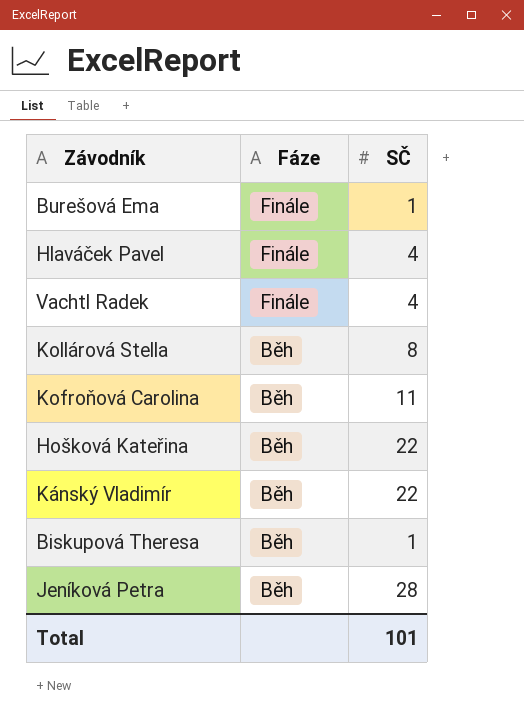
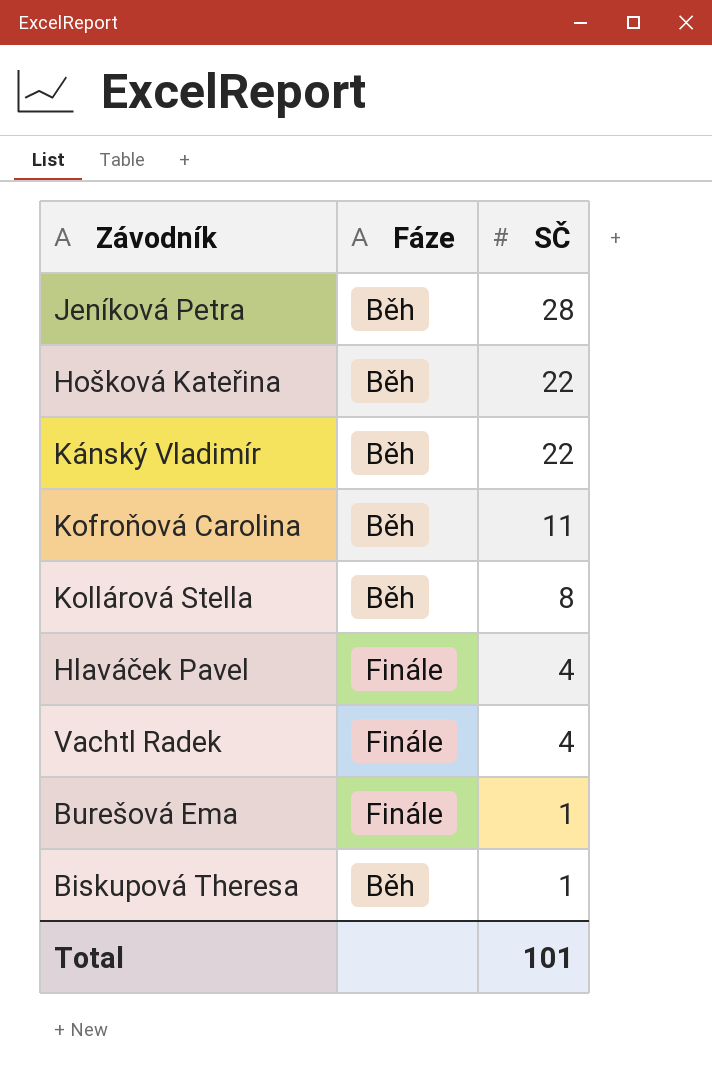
row order: Fáze descending -> SČ descending

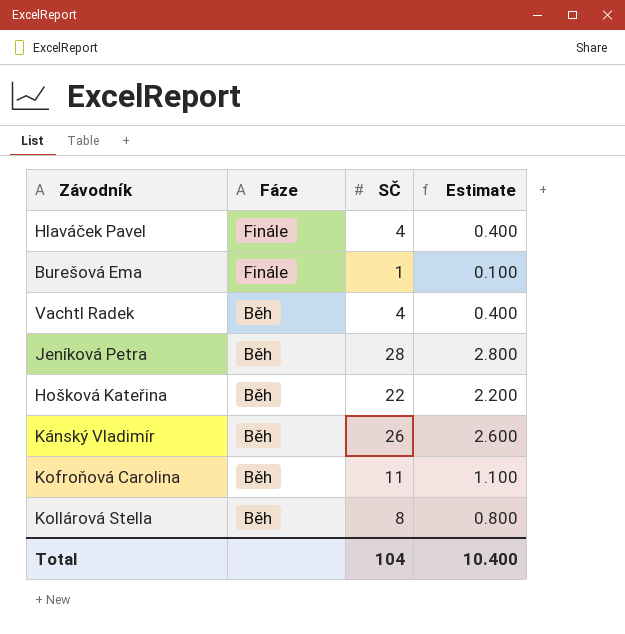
row order: SČ descending -> Fáze descending
column Estimate | formula: none -> [SČ] * 0.1
row Biskupová Theresa: Běh | 1 -> none
Vachtl Radek | Fáze: Finále -> Běh
Kánský Vladimír | SČ: 22 -> 26
Total | SČ: 101 -> 104

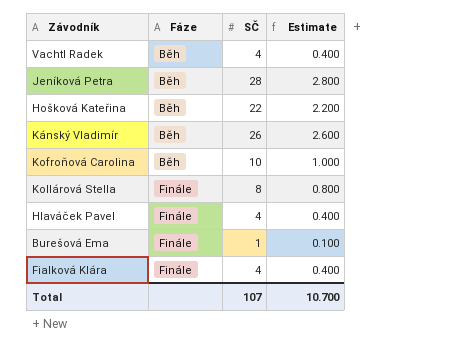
row order: Fáze descending -> Fáze ascending
Kofroňová Carolina | SČ: 11 -> 10
Kofroňová Carolina | Estimate: 1.100 -> 1.000
Kollárová Stella | Fáze: Běh -> Finále
row Fialková Klára: none -> Finále | 4 | 0.400
Total | SČ: 104 -> 107
Total | Estimate: 10.400 -> 10.700

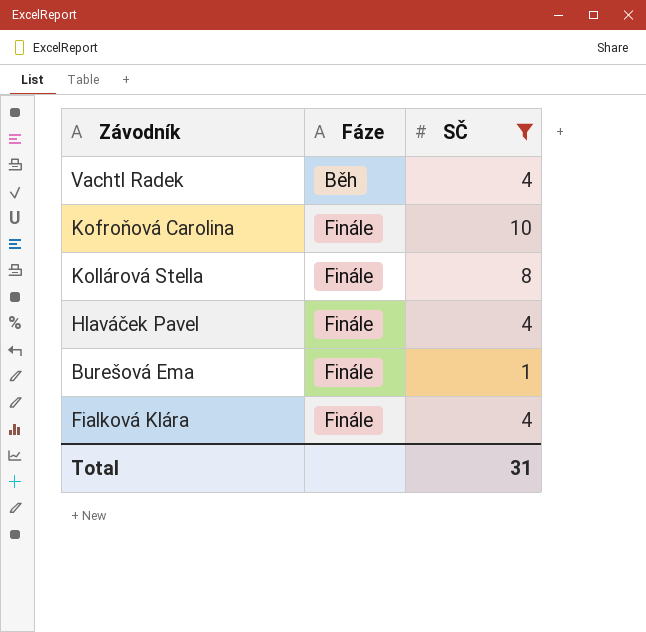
filter: none -> SČ <= 10
column Estimate | formula: [SČ] * 0.1 -> none
Kofroňová Carolina | Fáze: Běh -> Finále
Total | SČ: 107 -> 31

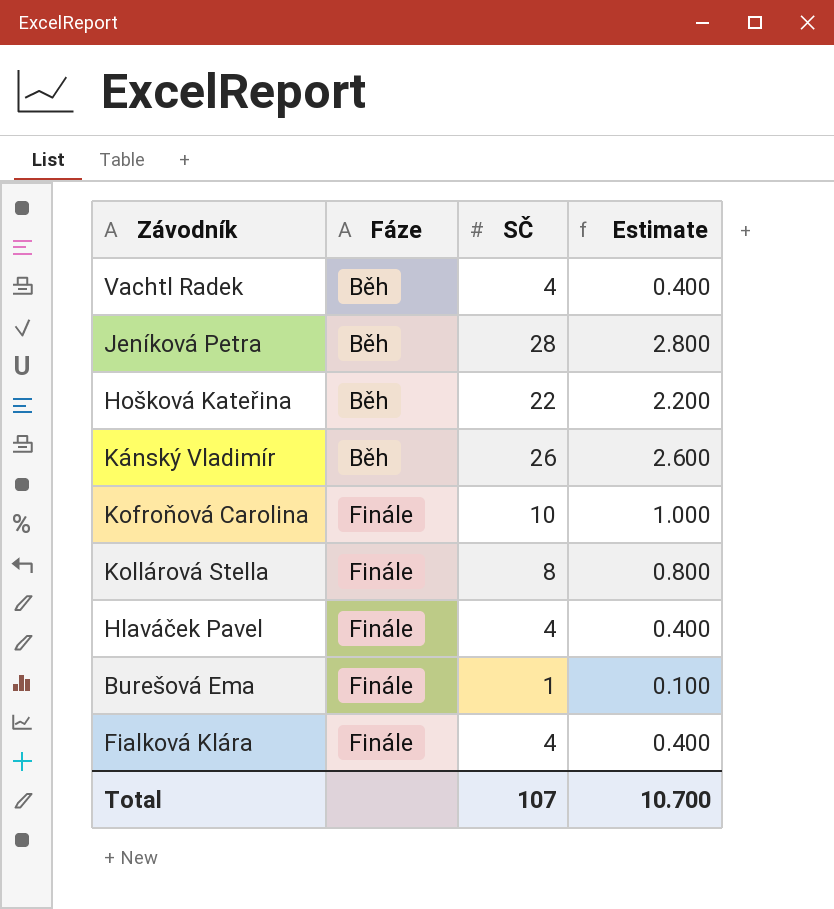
filter: SČ <= 10 -> none
column Estimate | formula: none -> [SČ] * 0.1
Total | SČ: 31 -> 107

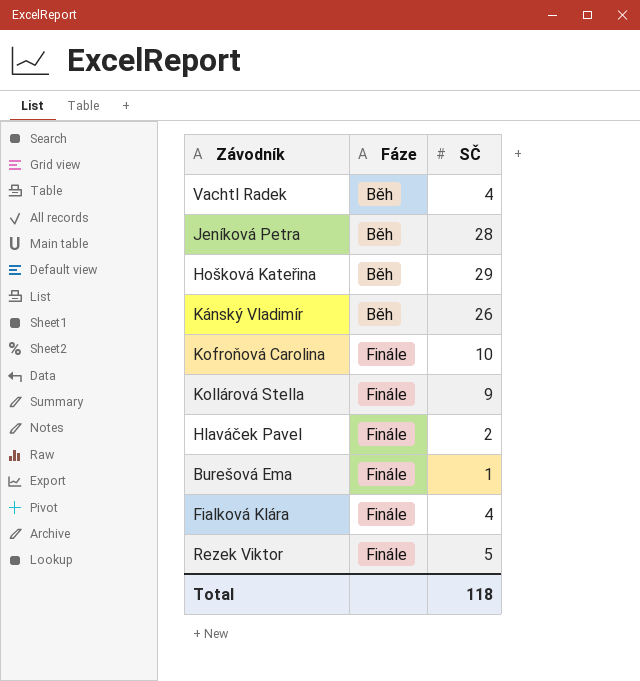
column Estimate | formula: [SČ] * 0.1 -> none
Hošková Kateřina | SČ: 22 -> 29
Kollárová Stella | SČ: 8 -> 9
Hlaváček Pavel | SČ: 4 -> 2
row Rezek Viktor: none -> Finále | 5
Total | SČ: 107 -> 118

